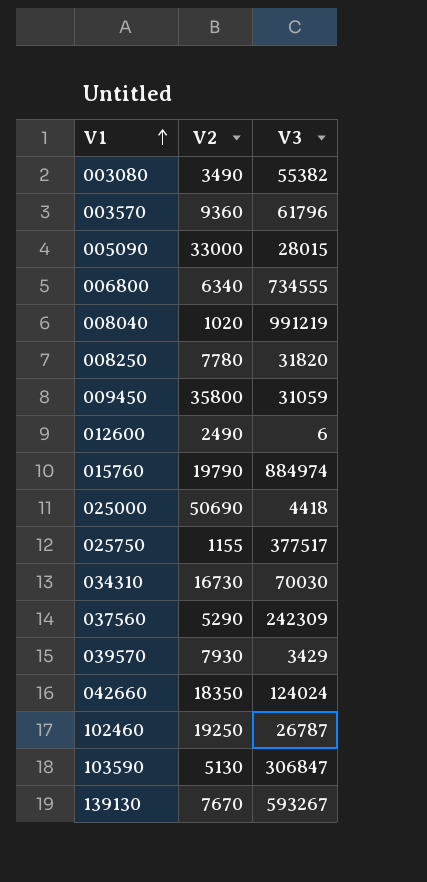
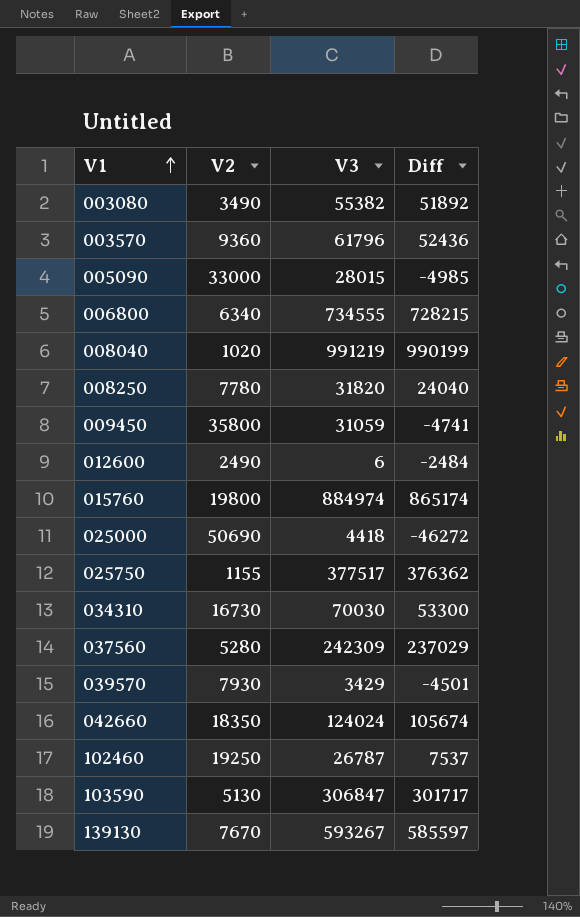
column Diff | formula: none -> [V3] - [V2]
015760 | V2: 19790 -> 19800
037560 | V2: 5290 -> 5280

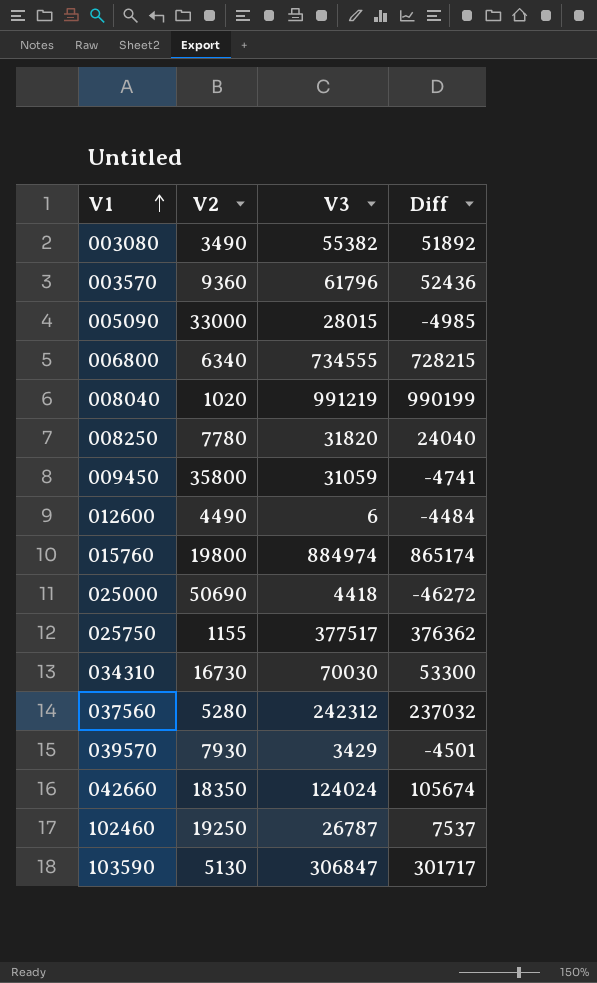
row 139130: 7670 | 593267 | 585597 -> none
012600 | V2: 2490 -> 4490
012600 | Diff: -2484 -> -4484
037560 | V3: 242309 -> 242312
037560 | Diff: 237029 -> 237032

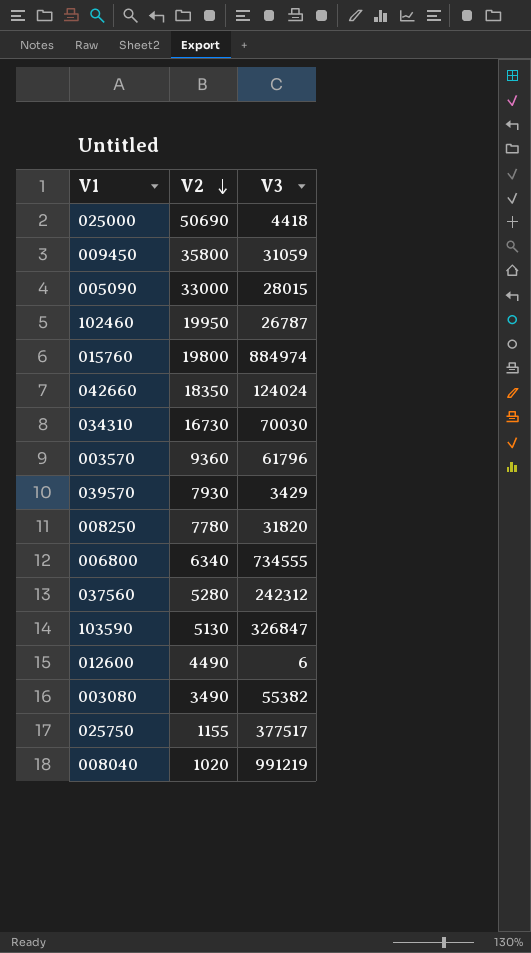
row order: V1 ascending -> V2 descending
column Diff | formula: [V3] - [V2] -> none
102460 | V2: 19250 -> 19950
103590 | V3: 306847 -> 326847

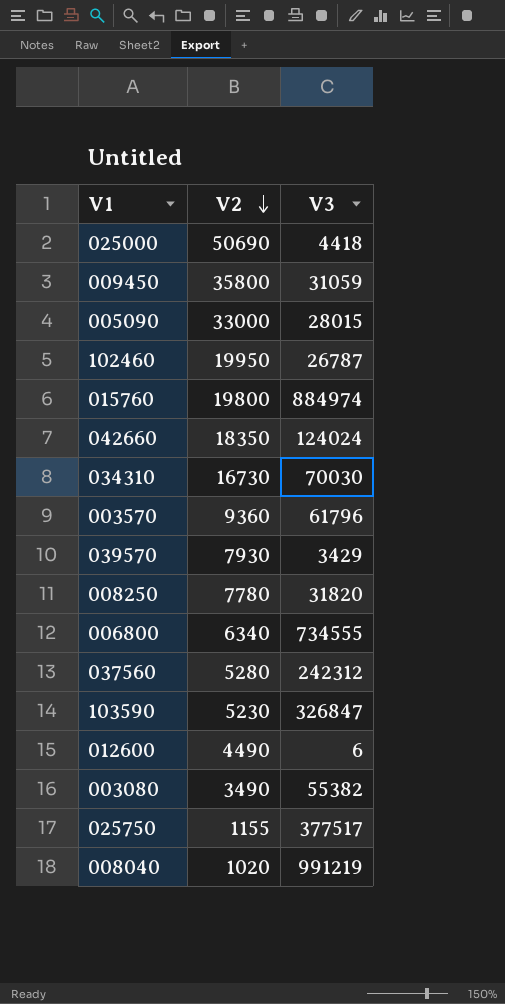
103590 | V2: 5130 -> 5230

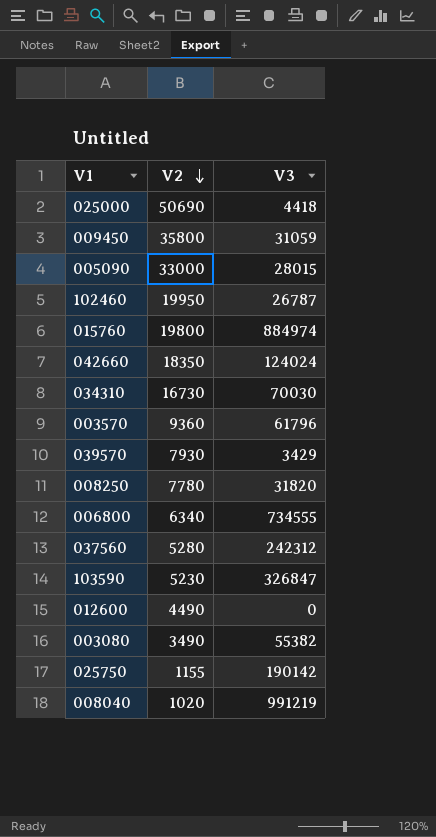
012600 | V3: 6 -> 0
025750 | V3: 377517 -> 190142

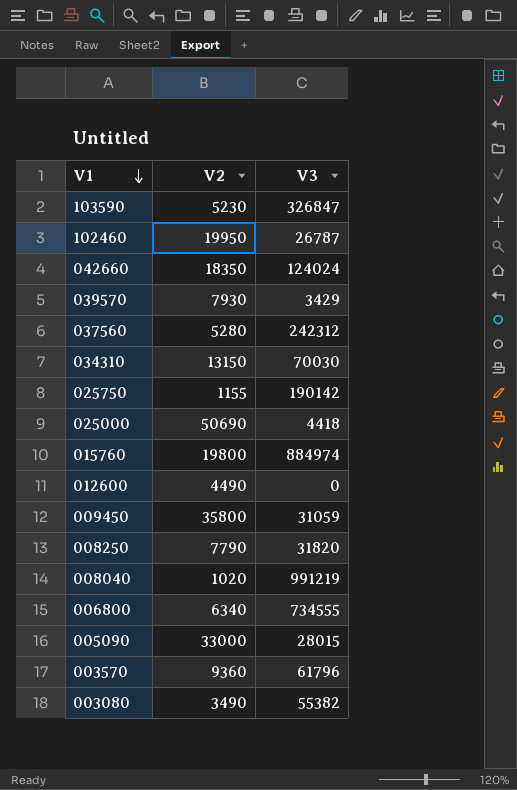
row order: V2 descending -> V1 descending
034310 | V2: 16730 -> 13150
008250 | V2: 7780 -> 7790

